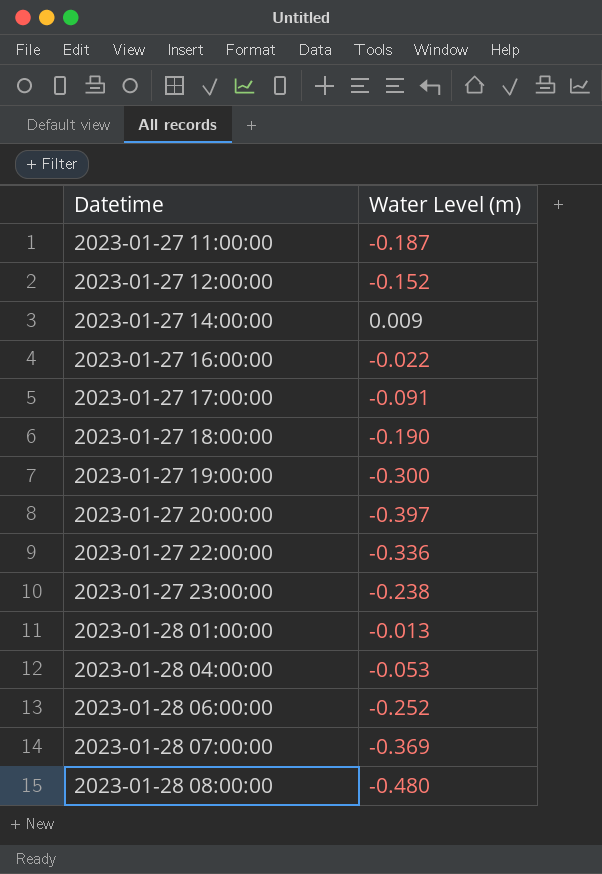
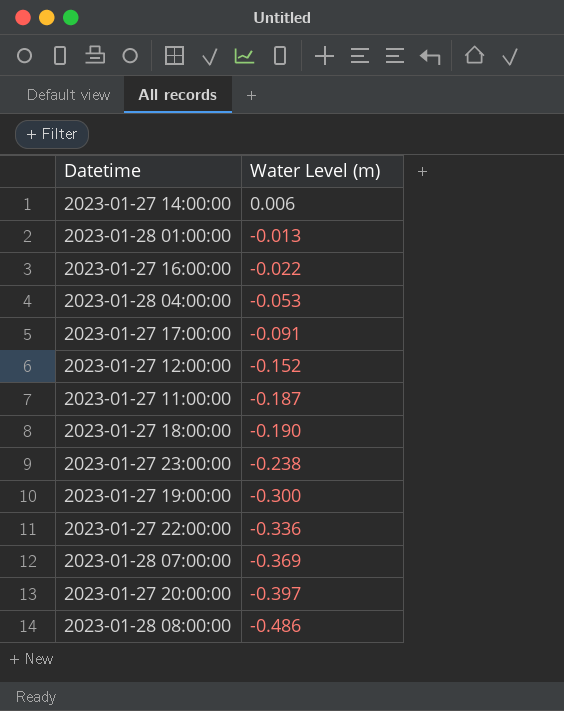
row order: Datetime ascending -> Water Level (m) descending
row 2023-01-28 06:00:00: -0.252 -> none
2023-01-27 14:00:00 | Water Level (m): 0.009 -> 0.006
2023-01-28 08:00:00 | Water Level (m): -0.480 -> -0.486

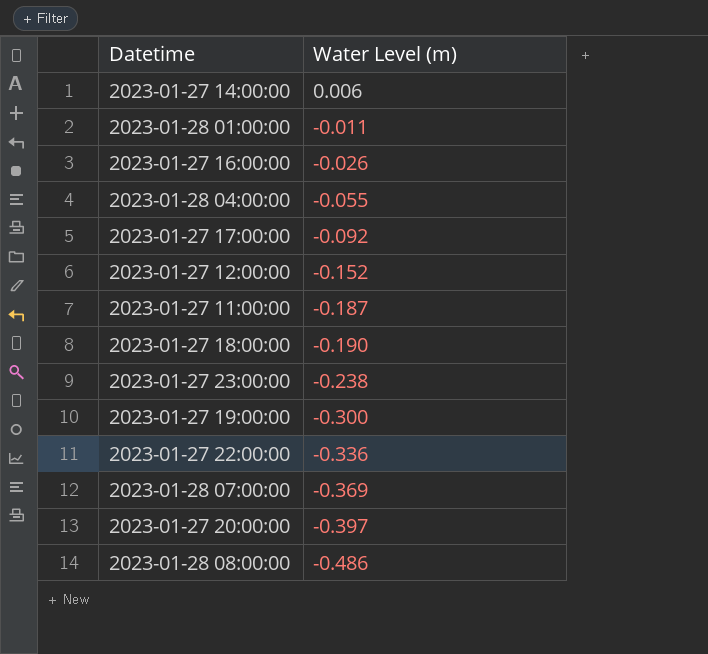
2023-01-28 01:00:00 | Water Level (m): -0.013 -> -0.011
2023-01-27 16:00:00 | Water Level (m): -0.022 -> -0.026
2023-01-28 04:00:00 | Water Level (m): -0.053 -> -0.055
2023-01-27 17:00:00 | Water Level (m): -0.091 -> -0.092

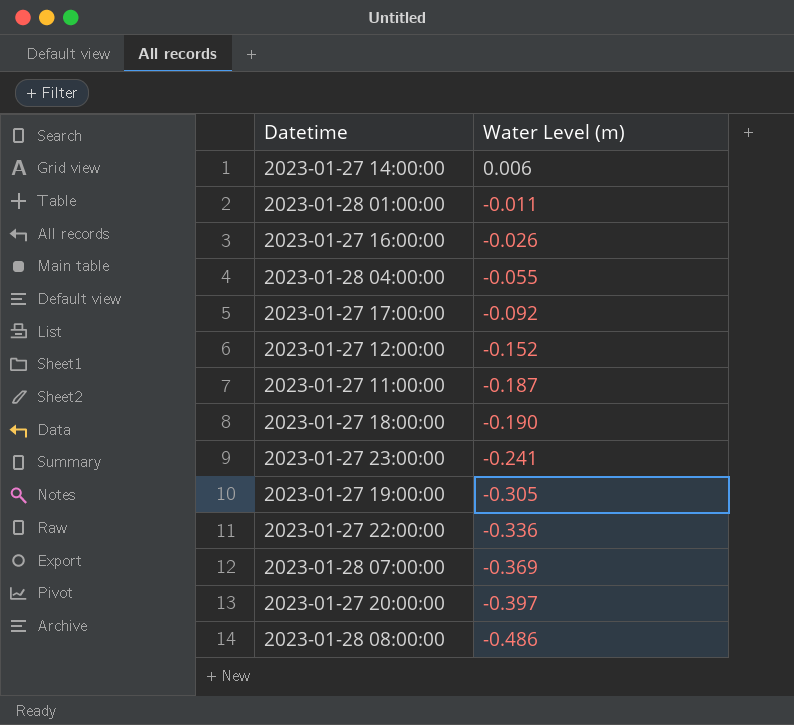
2023-01-27 23:00:00 | Water Level (m): -0.238 -> -0.241
2023-01-27 19:00:00 | Water Level (m): -0.300 -> -0.305

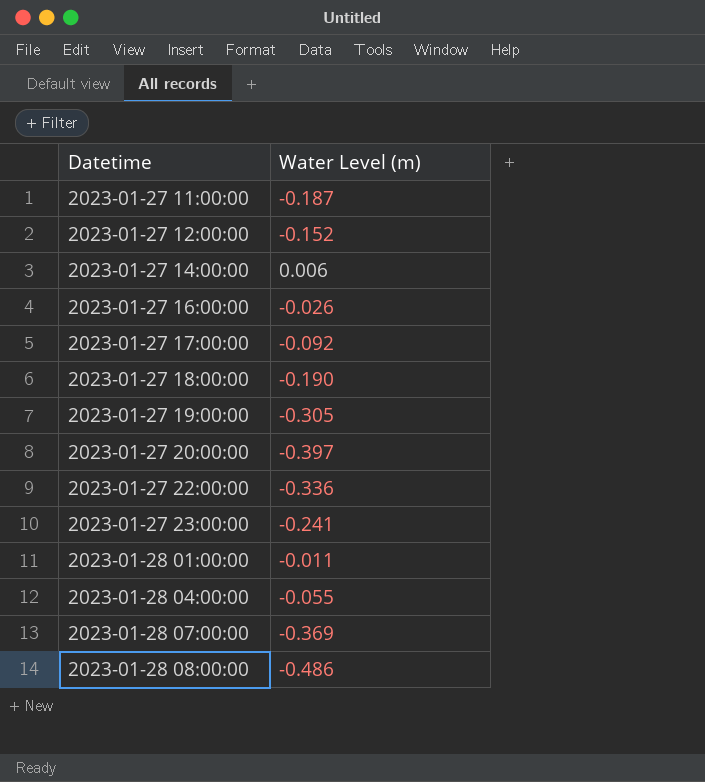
row order: Water Level (m) descending -> Datetime ascending

